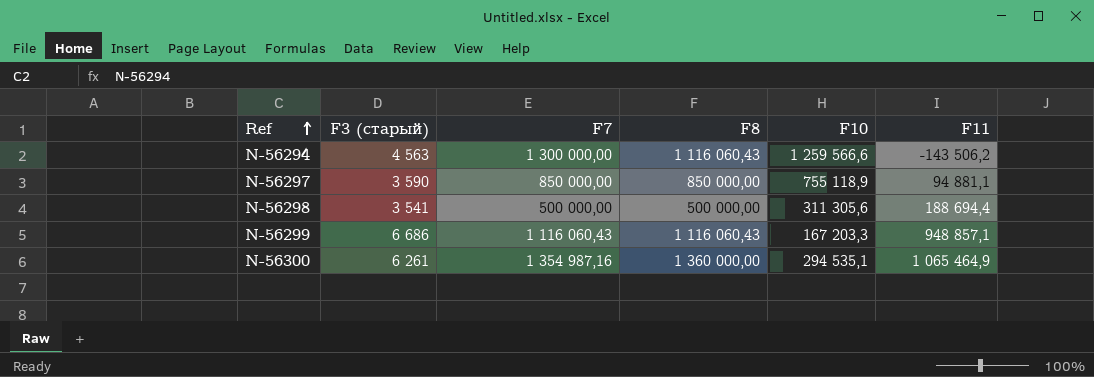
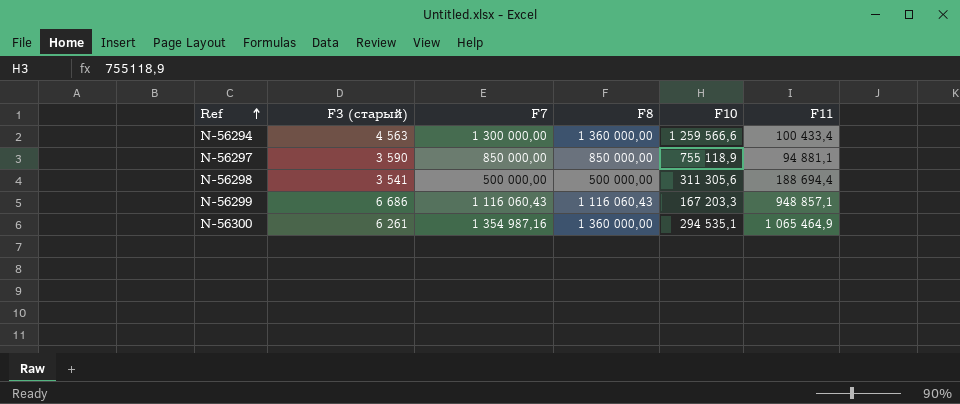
N-56294 | F8: 1 116 060,43 -> 1 360 000,00
N-56294 | F11: -143 506,2 -> 100 433,4

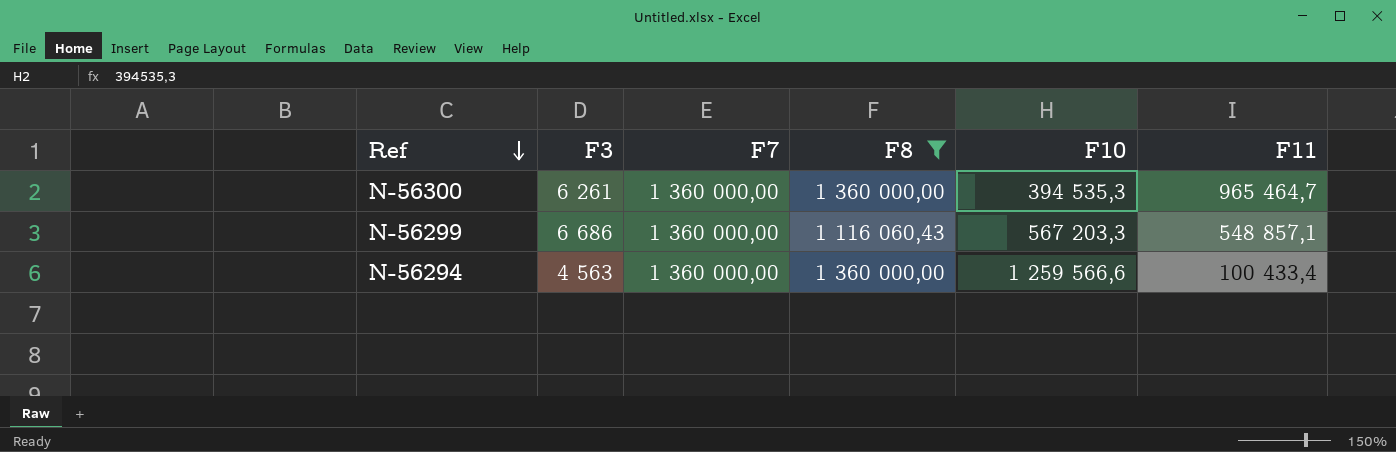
filter: none -> F8 >= 1 116 060,43
row order: Ref ascending -> Ref descending
column name: F3 (старый) -> F3
N-56300 | F7: 1 354 987,16 -> 1 360 000,00
N-56300 | F10: 294 535,1 -> 394 535,3
N-56300 | F11: 1 065 464,9 -> 965 464,7
N-56299 | F7: 1 116 060,43 -> 1 360 000,00
N-56299 | F10: 167 203,3 -> 567 203,3
N-56299 | F11: 948 857,1 -> 548 857,1
N-56294 | F7: 1 300 000,00 -> 1 360 000,00

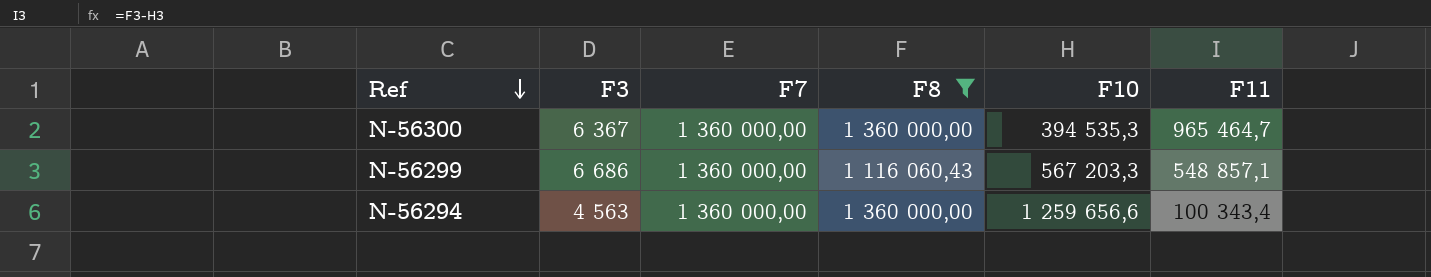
N-56300 | F3: 6 261 -> 6 367
N-56294 | F10: 1 259 566,6 -> 1 259 656,6
N-56294 | F11: 100 433,4 -> 100 343,4

